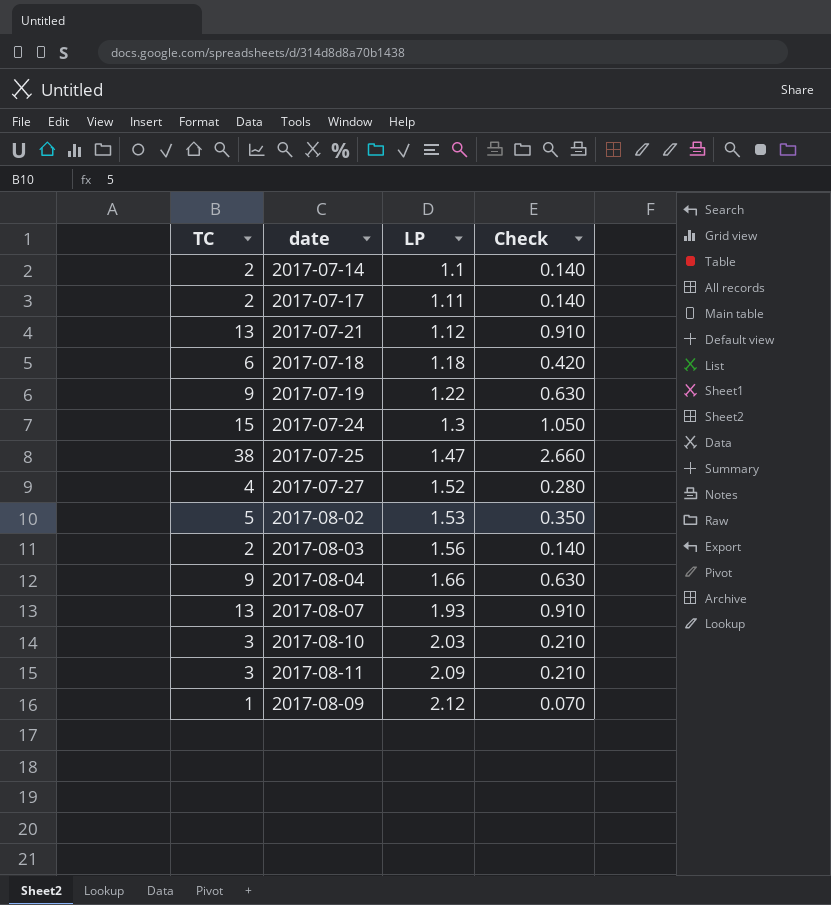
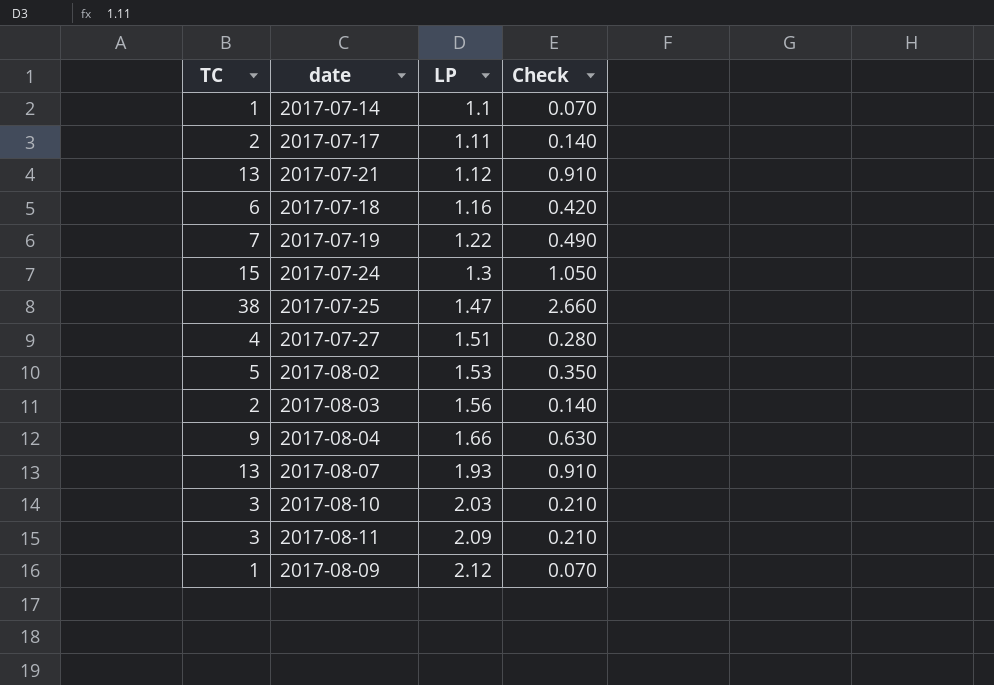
2017-07-14 | TC: 2 -> 1
2017-07-14 | Check: 0.140 -> 0.070
2017-07-18 | LP: 1.18 -> 1.16
2017-07-19 | TC: 9 -> 7
2017-07-19 | Check: 0.630 -> 0.490
2017-07-27 | LP: 1.52 -> 1.51

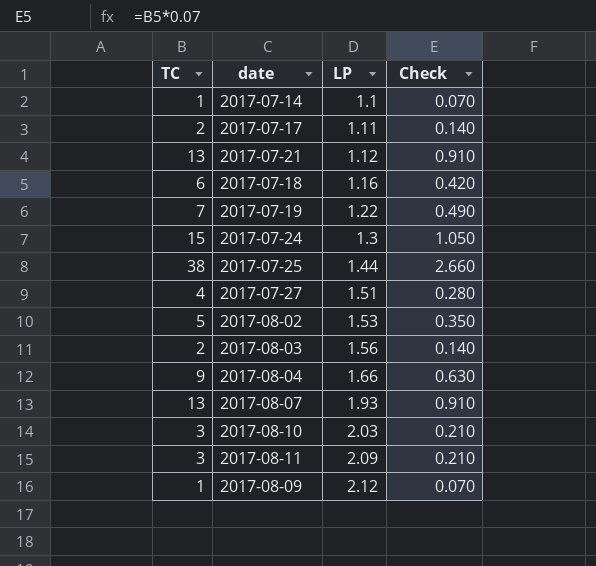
2017-07-25 | LP: 1.47 -> 1.44

